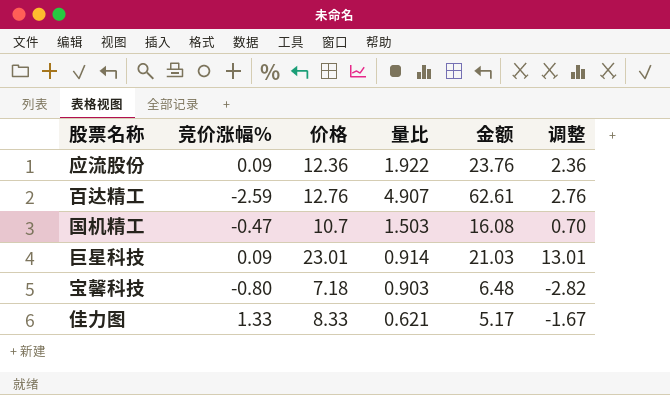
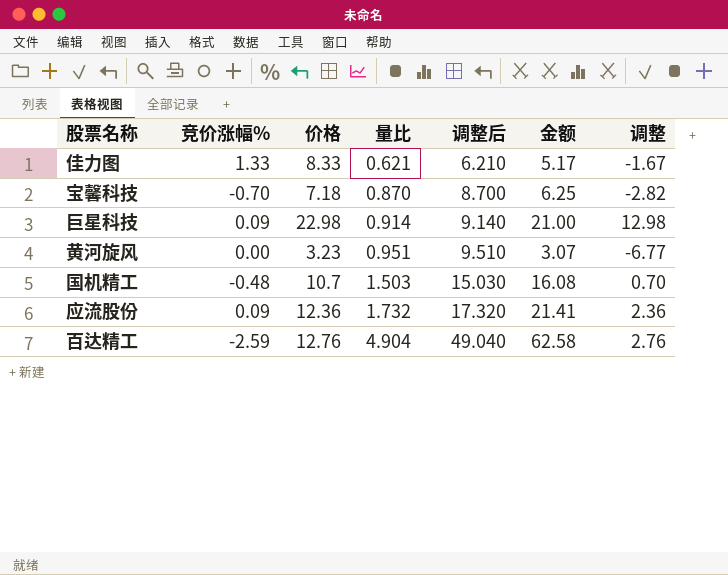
row order: none -> 量比 ascending
column 调整后 | formula: none -> [量比] * 10
宝馨科技 | 竞价涨幅%: -0.80 -> -0.70
宝馨科技 | 量比: 0.903 -> 0.870
宝馨科技 | 金额: 6.48 -> 6.25
巨星科技 | 价格: 23.01 -> 22.98
巨星科技 | 金额: 21.03 -> 21.00
巨星科技 | 调整: 13.01 -> 12.98
row 黄河旋风: none -> 0.00 | 3.23 | 0.951 | 9.510 | 3.07 | -6.77
国机精工 | 竞价涨幅%: -0.47 -> -0.48
应流股份 | 量比: 1.922 -> 1.732
应流股份 | 金额: 23.76 -> 21.41
百达精工 | 量比: 4.907 -> 4.904
百达精工 | 金额: 62.61 -> 62.58

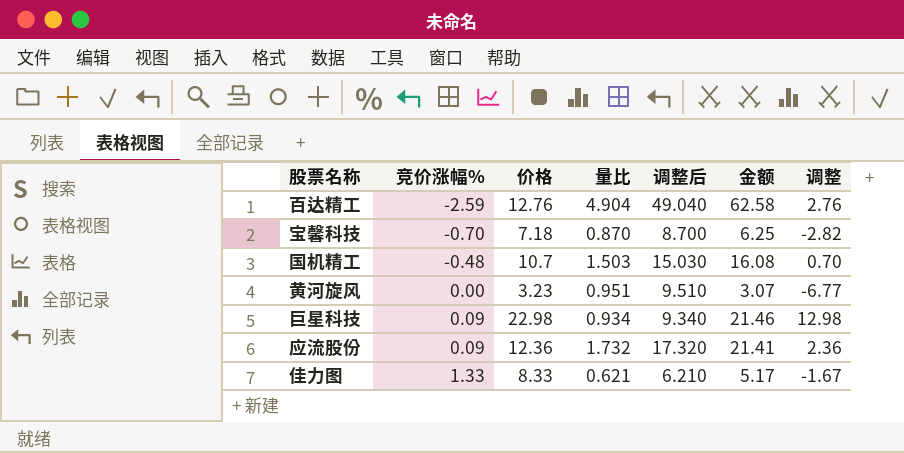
row order: 量比 ascending -> 竞价涨幅% ascending
巨星科技 | 量比: 0.914 -> 0.934
巨星科技 | 调整后: 9.140 -> 9.340
巨星科技 | 金额: 21.00 -> 21.46

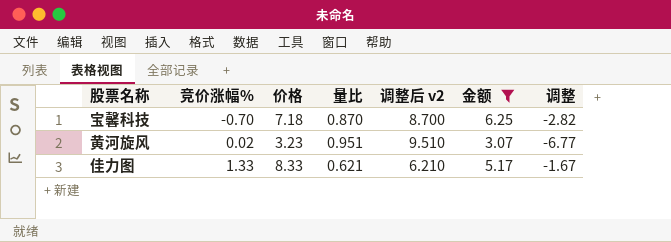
filter: none -> 金额 <= 6.25
column name: 调整后 -> 调整后 v2
黄河旋风 | 竞价涨幅%: 0.00 -> 0.02

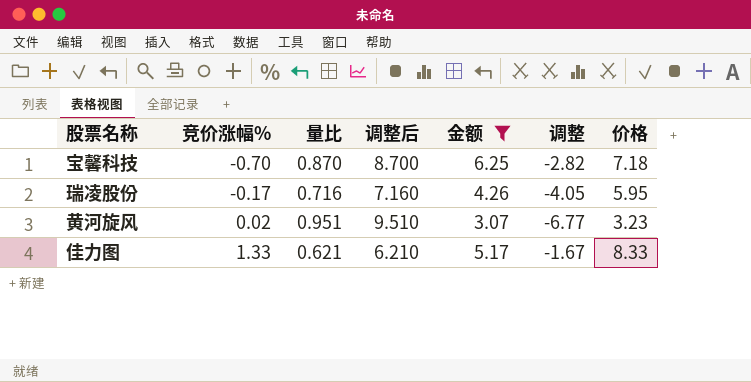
column name: 调整后 v2 -> 调整后
column 价格 | position: 3 -> 7
row 瑞凌股份: none -> -0.17 | 0.716 | 7.160 | 4.26 | -4.05 | 5.95

